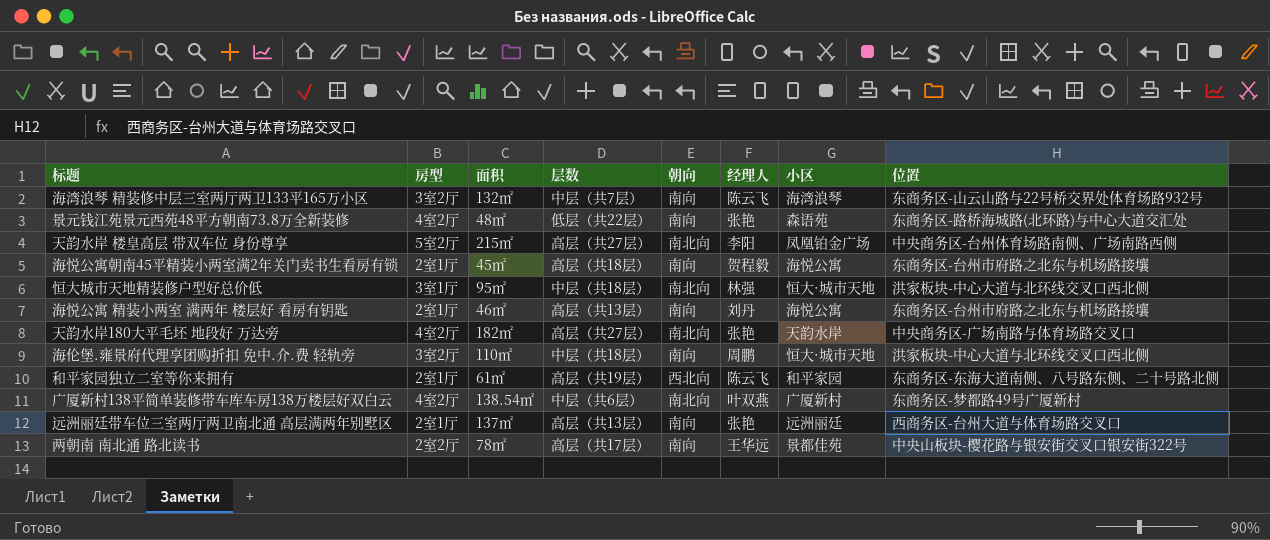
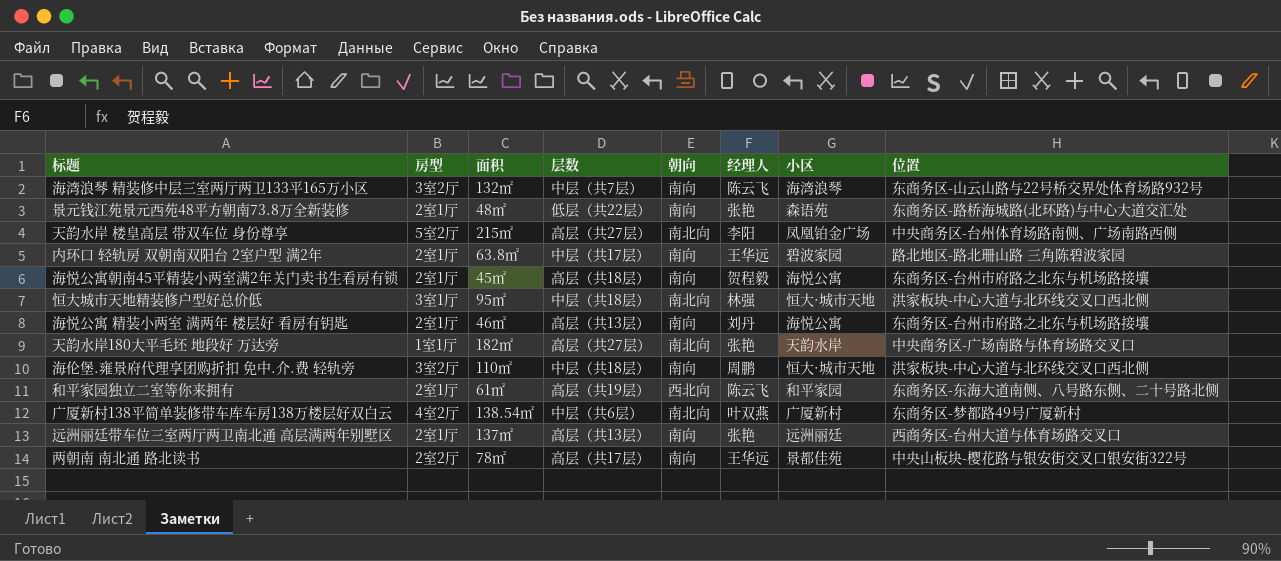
景元钱江苑景元西苑48平方朝南73.8万全新装修 | 房型: 4室2厅 -> 2室1厅
row 内环口 轻轨房 双朝南双阳台 2室户型 满2年: none -> 2室1厅 | 63.8㎡ | 中层（共17层） | 南向 | 王华远 | 碧波家园 | 路北地区-路北珊山路 三角陈碧波家园
天韵水岸180大平毛坯 地段好 万达旁 | 房型: 4室2厅 -> 1室1厅

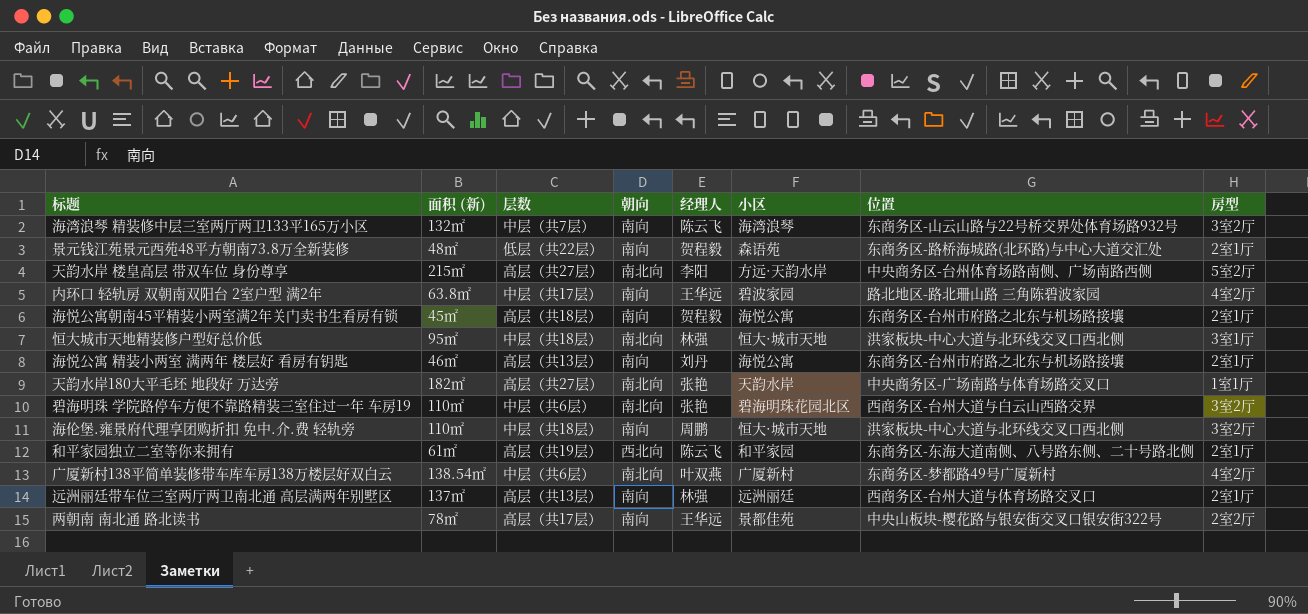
column name: 面积 -> 面积 (新)
column 房型 | position: 2 -> 8
景元钱江苑景元西苑48平方朝南73.8万全新装修 | 经理人: 张艳 -> 贺程毅
天韵水岸 楼皇高层 带双车位 身份尊享 | 小区: 凤凰铂金广场 -> 方远·天韵水岸
内环口 轻轨房 双朝南双阳台 2室户型 满2年 | 房型: 2室1厅 -> 4室2厅
row 碧海明珠 学院路停车方便不靠路精装三室住过一年 车房19: none -> 110㎡ | 中层（共6层） | 南北向 | 张艳 | 碧海明珠花园北区 | 西商务区-台州大道与白云山西路交界 | 3室2厅
远洲丽廷带车位三室两厅两卫南北通 高层满两年别墅区 | 经理人: 张艳 -> 林强

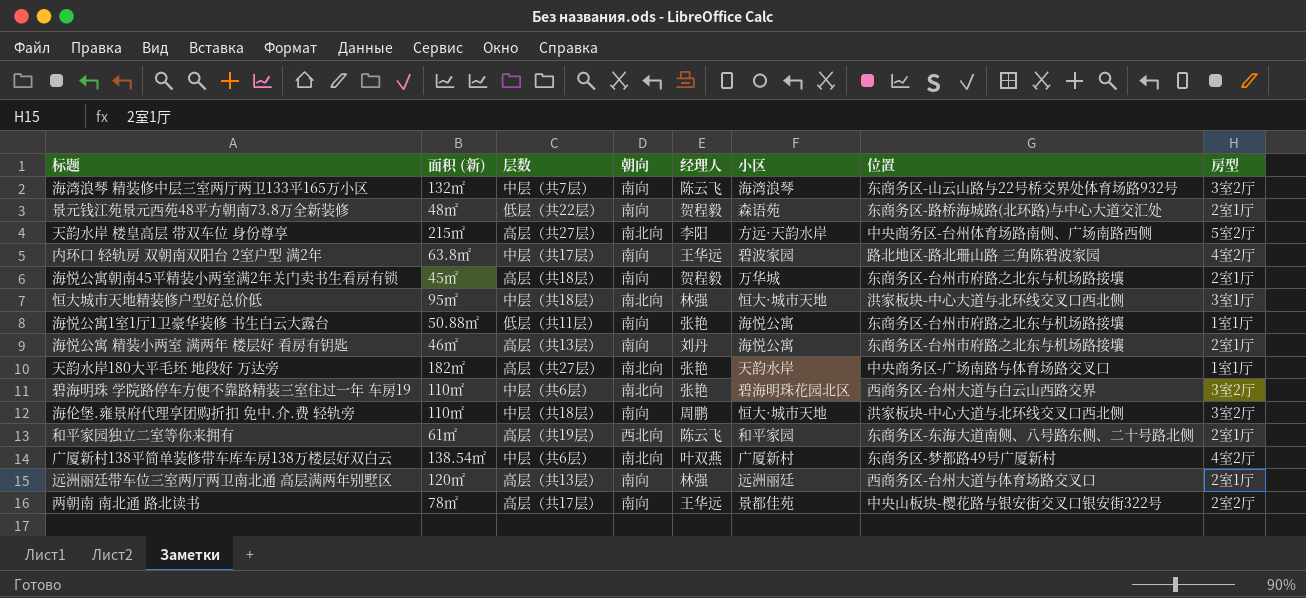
海悦公寓朝南45平精装小两室满2年关门卖书生看房有锁 | 小区: 海悦公寓 -> 万华城
row 海悦公寓1室1厅1卫豪华装修 书生白云大露台: none -> 50.88㎡ | 低层（共11层） | 南向 | 张艳 | 海悦公寓 | 东商务区-台州市府路之北东与机场路接壤 | 1室1厅
远洲丽廷带车位三室两厅两卫南北通 高层满两年别墅区 | 面积 (新): 137㎡ -> 120㎡

